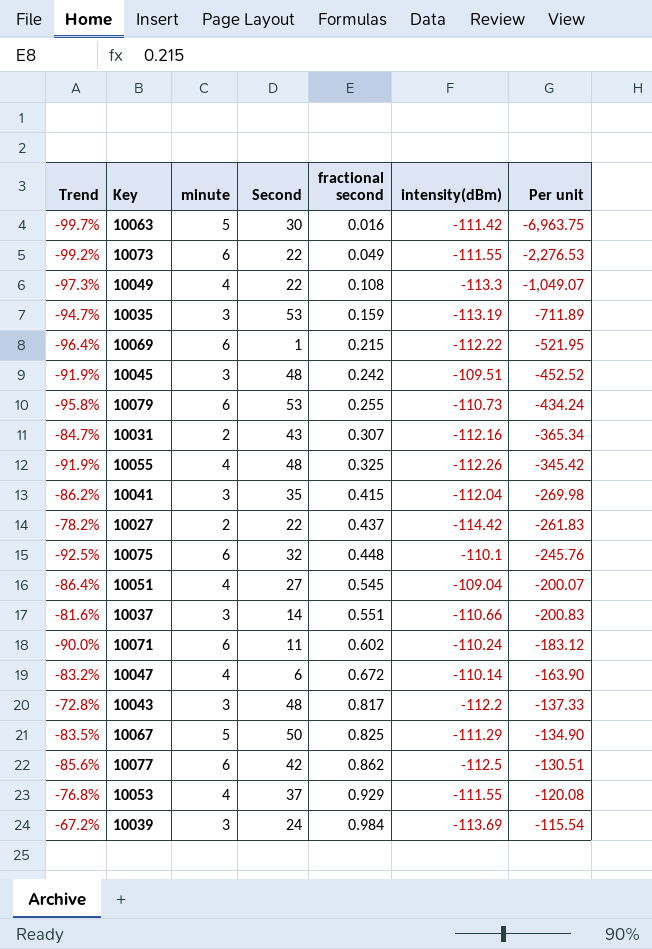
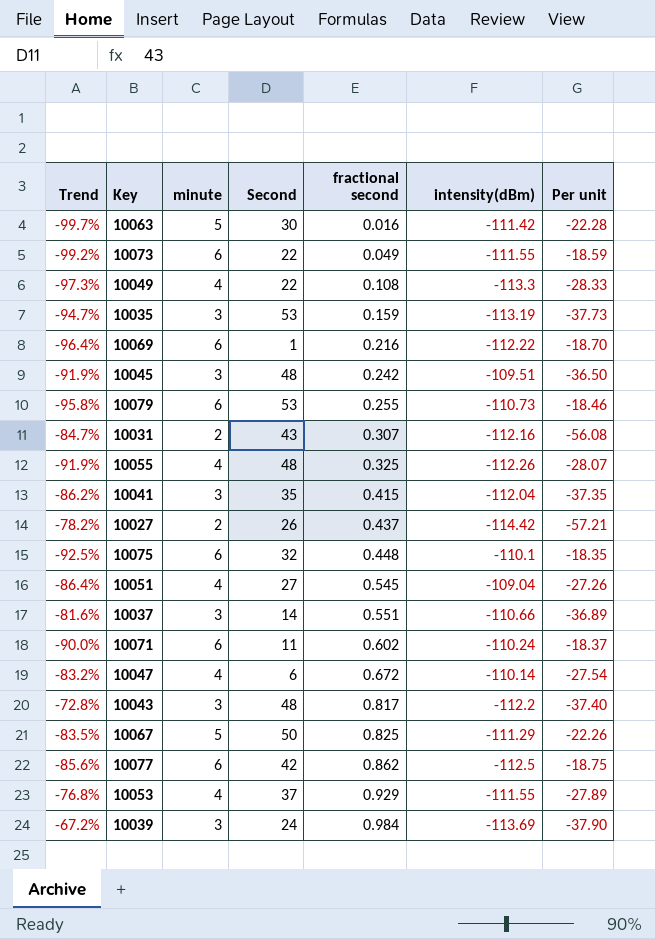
column Per unit | formula: [intensity(dBm)] / [fractional second] -> [intensity(dBm)] / [minute]
10069 | fractional second: 0.215 -> 0.216
10027 | Second: 22 -> 26

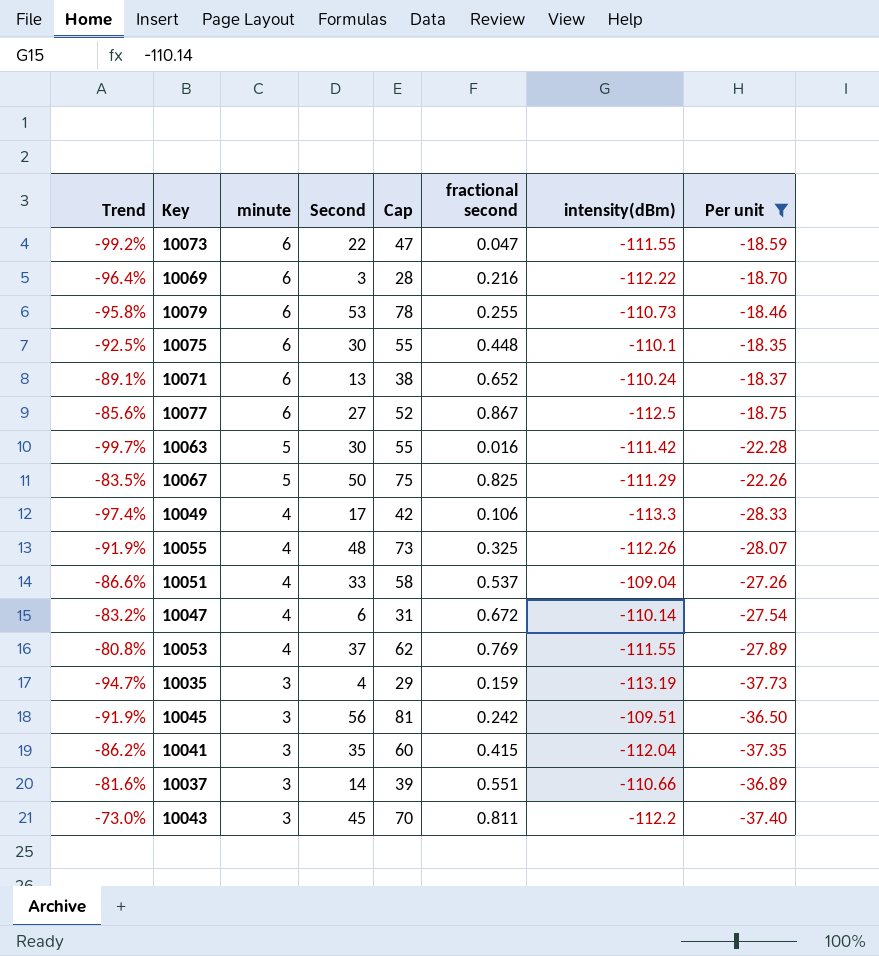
filter: none -> Per unit >= -37.73
row order: fractional second ascending -> minute descending
column Cap | formula: none -> [Second] + 25
10073 | fractional second: 0.049 -> 0.047
10069 | Second: 1 -> 3
10075 | Second: 32 -> 30
10071 | Trend: -90.0% -> -89.1%
10071 | Second: 11 -> 13
10071 | fractional second: 0.602 -> 0.652
10077 | Second: 42 -> 27
10077 | fractional second: 0.862 -> 0.867
10049 | Trend: -97.3% -> -97.4%
10049 | Second: 22 -> 17
10049 | fractional second: 0.108 -> 0.106
10051 | Trend: -86.4% -> -86.6%
10051 | Second: 27 -> 33
10051 | fractional second: 0.545 -> 0.537
10053 | Trend: -76.8% -> -80.8%
10053 | fractional second: 0.929 -> 0.769
10035 | Second: 53 -> 4
10045 | Second: 48 -> 56
10043 | Trend: -72.8% -> -73.0%
10043 | Second: 48 -> 45
10043 | fractional second: 0.817 -> 0.811

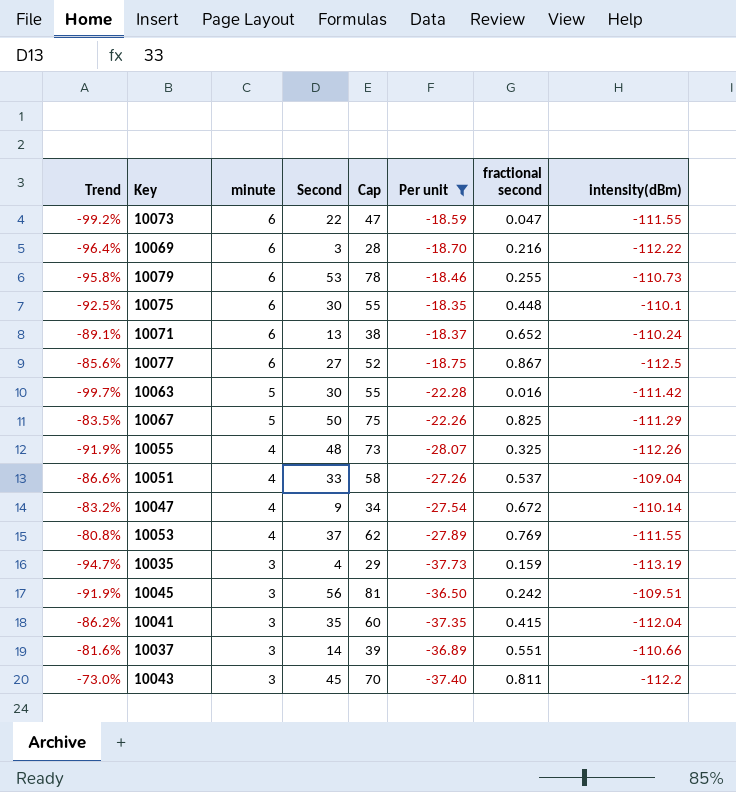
column Per unit | position: 8 -> 6
row 10049: -97.4% | 4 | 17 | 42 | 0.106 | -113.3 | -28.33 -> none
10047 | Second: 6 -> 9
10047 | Cap: 31 -> 34

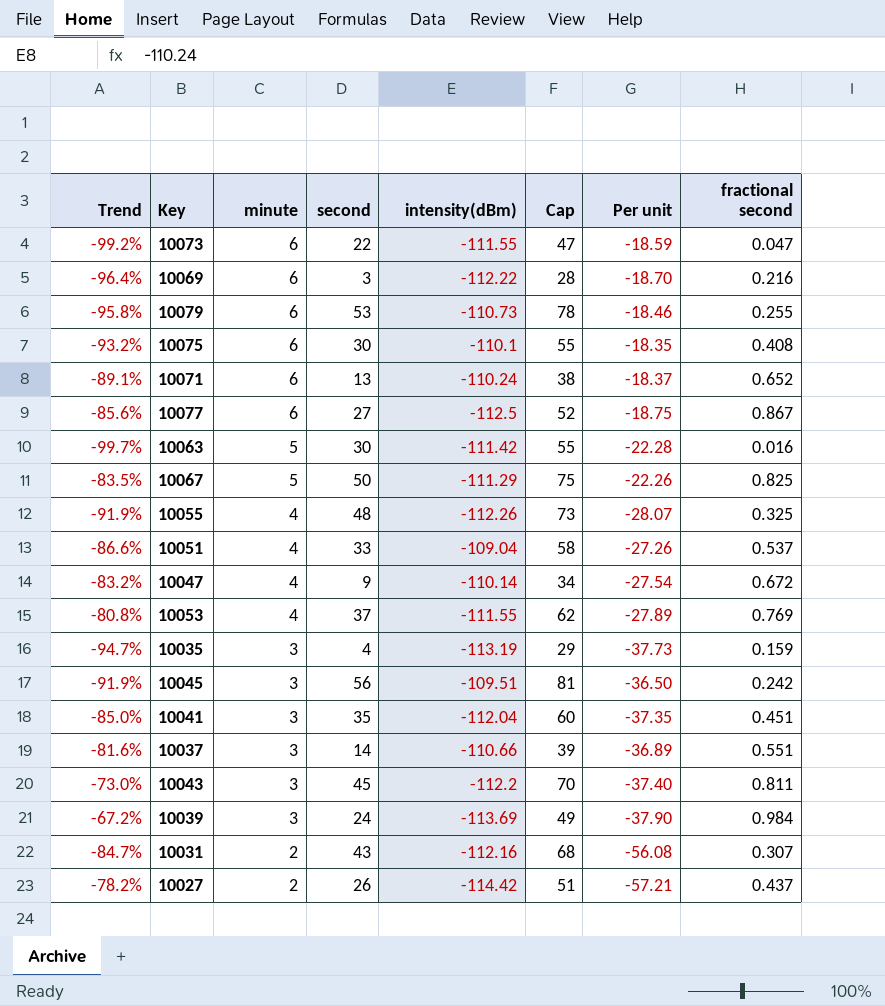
filter: Per unit >= -37.73 -> none
column name: Second -> second
column intensity(dBm) | position: 8 -> 5
10075 | Trend: -92.5% -> -93.2%
10075 | fractional second: 0.448 -> 0.408
10041 | Trend: -86.2% -> -85.0%
10041 | fractional second: 0.415 -> 0.451

